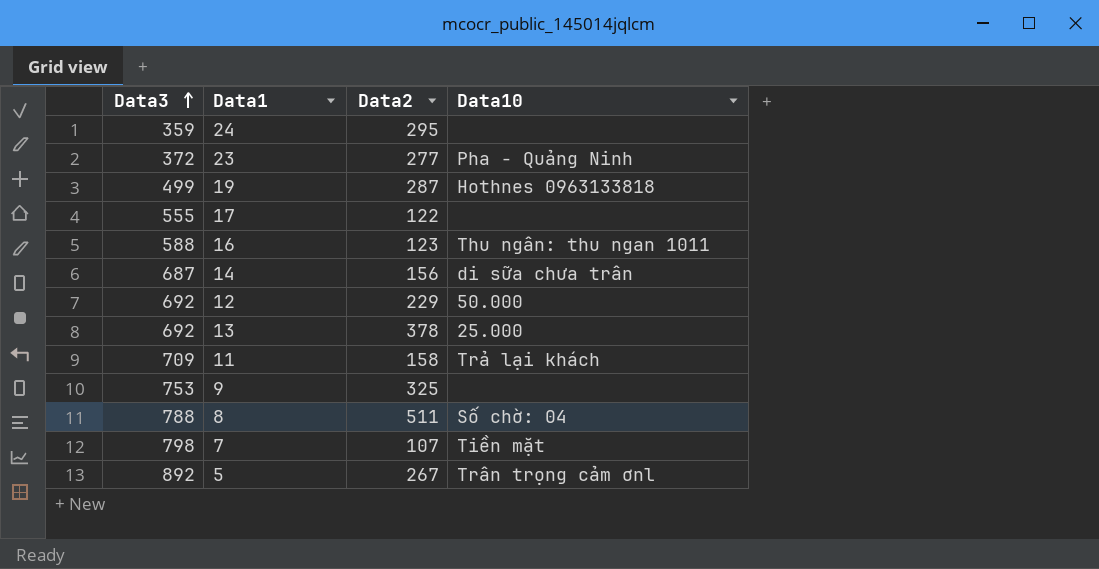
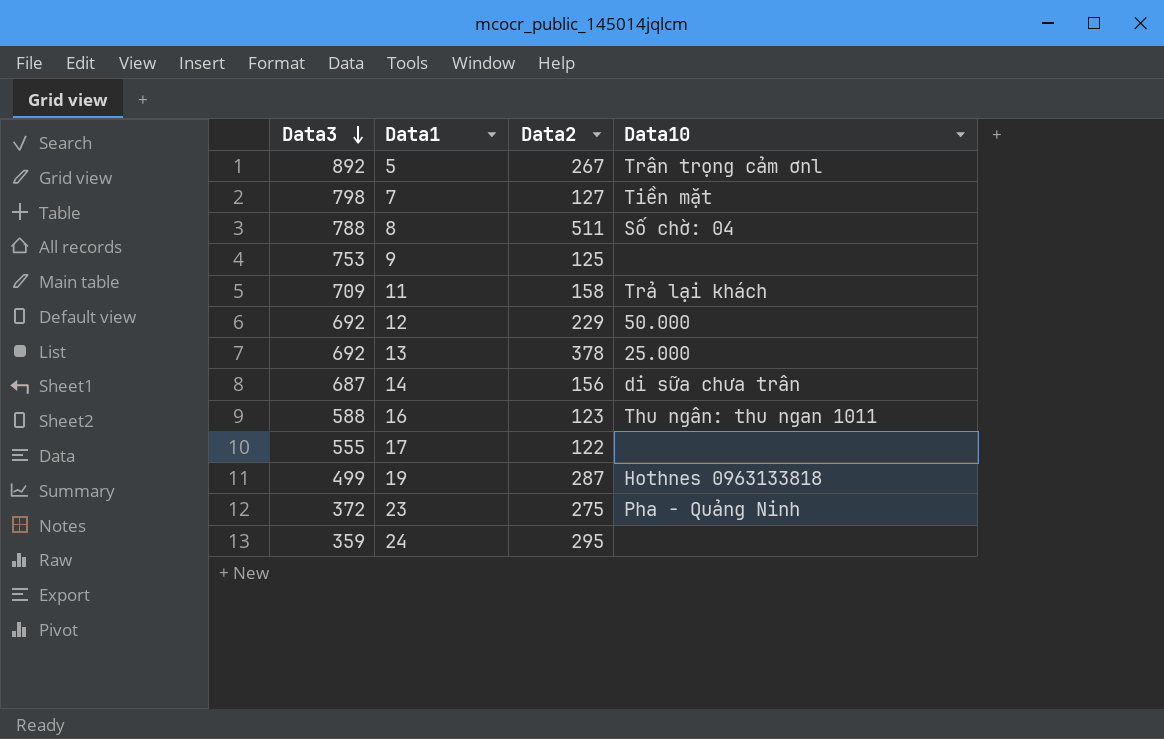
row order: Data3 ascending -> Data3 descending
7 | Data2: 107 -> 127
9 | Data2: 325 -> 125
23 | Data2: 277 -> 275

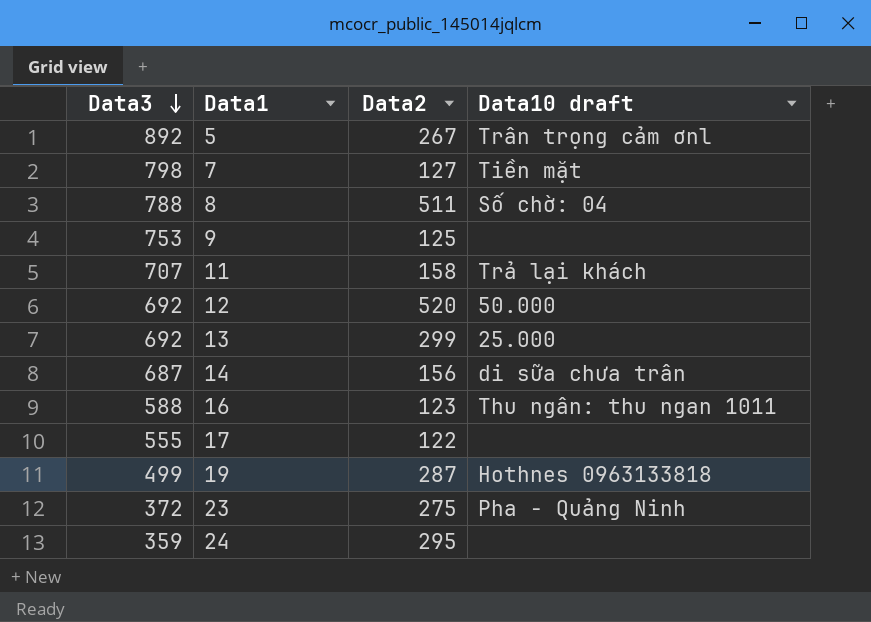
column name: Data10 -> Data10 draft
11 | Data3: 709 -> 707
12 | Data2: 229 -> 520
13 | Data2: 378 -> 299

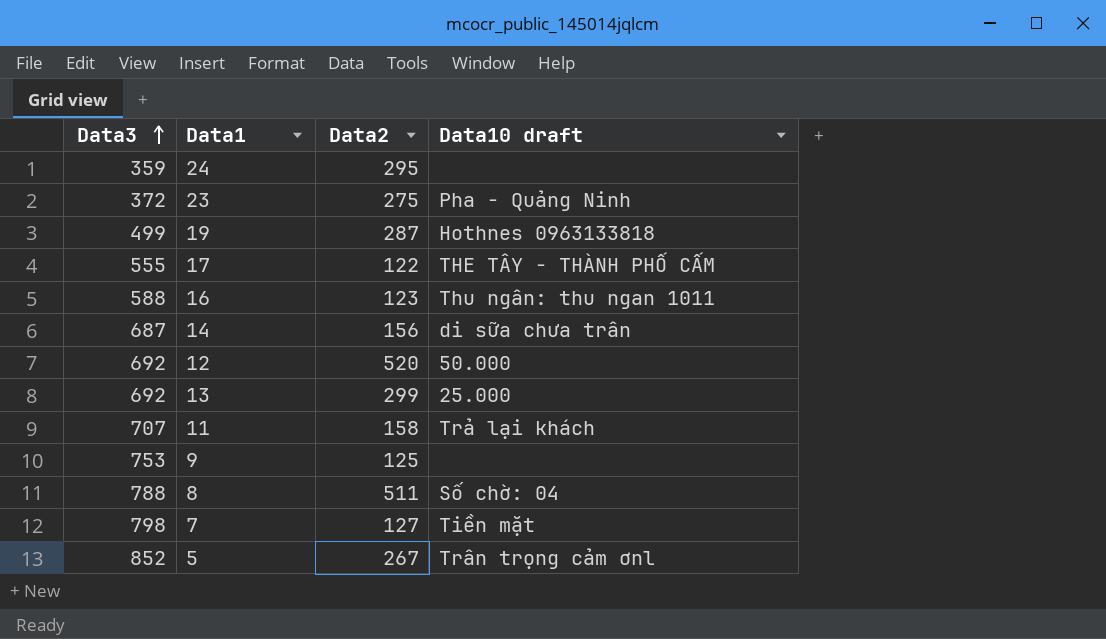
row order: Data3 descending -> Data3 ascending
17 | Data10 draft: none -> THE TÂY - THÀNH PHỐ CẤM
5 | Data3: 892 -> 852

